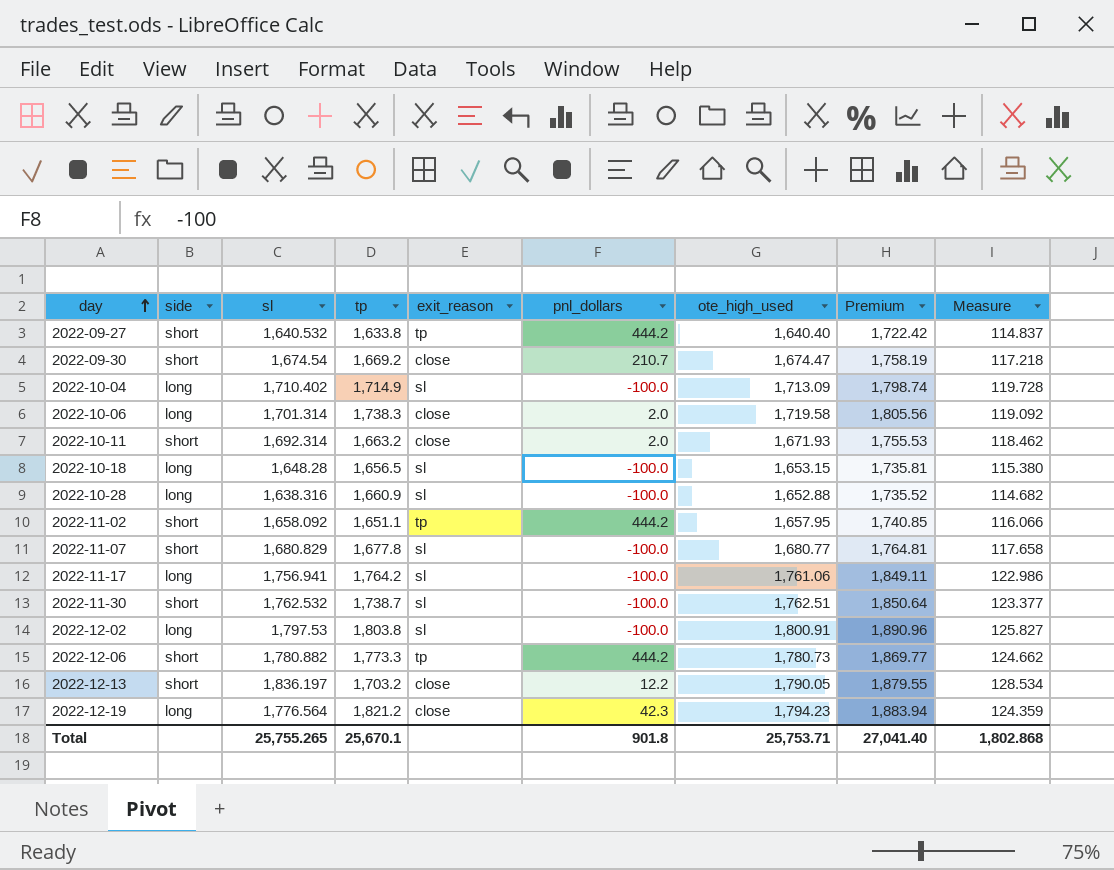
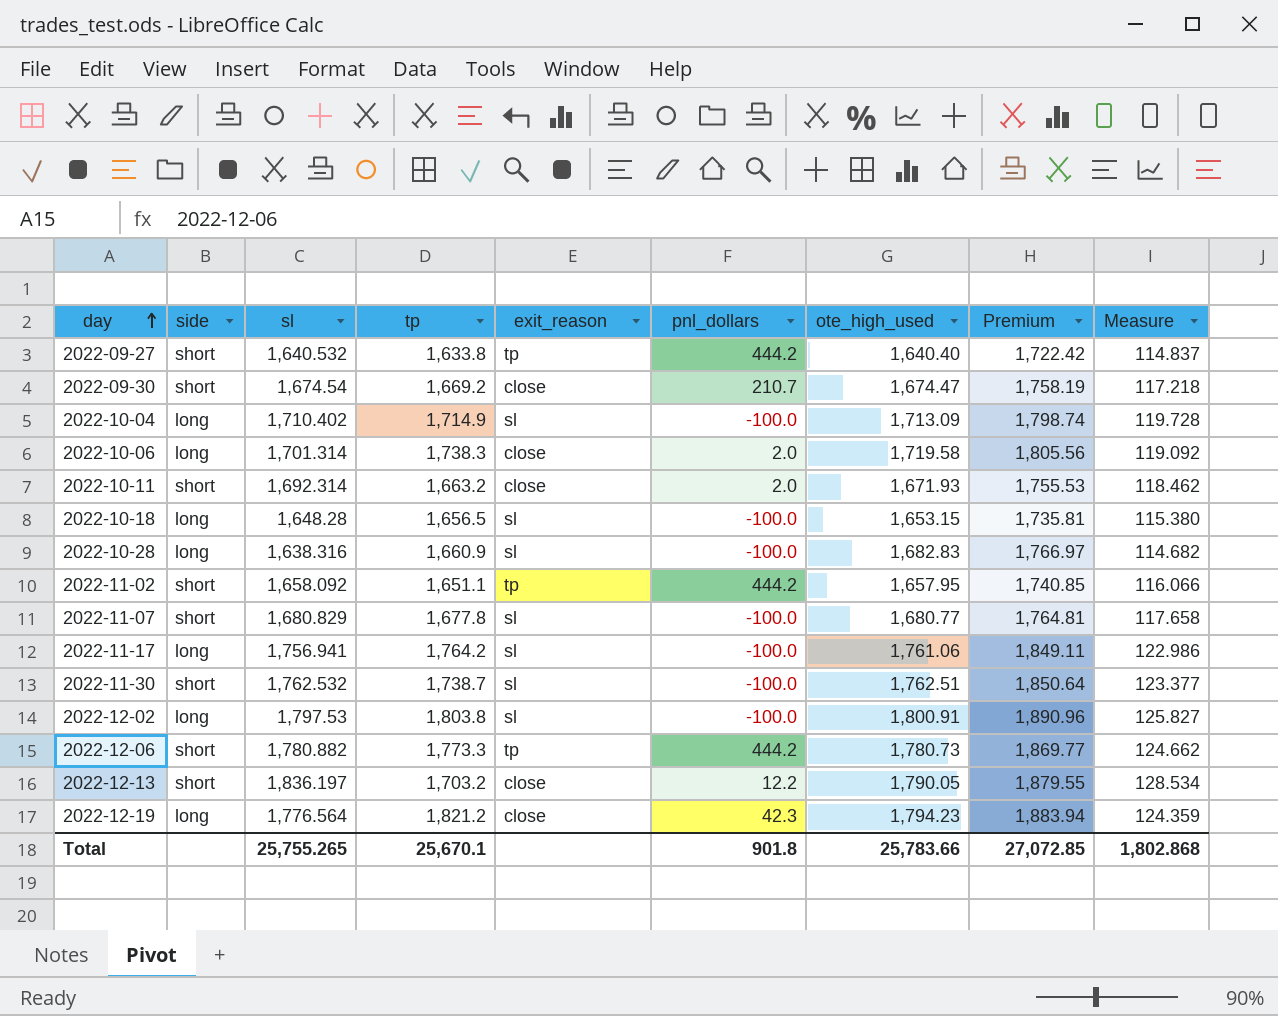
2022-10-28 | ote_high_used: 1,652.88 -> 1,682.83
2022-10-28 | Premium: 1,735.52 -> 1,766.97
Total | ote_high_used: 25,753.71 -> 25,783.66
Total | Premium: 27,041.40 -> 27,072.85

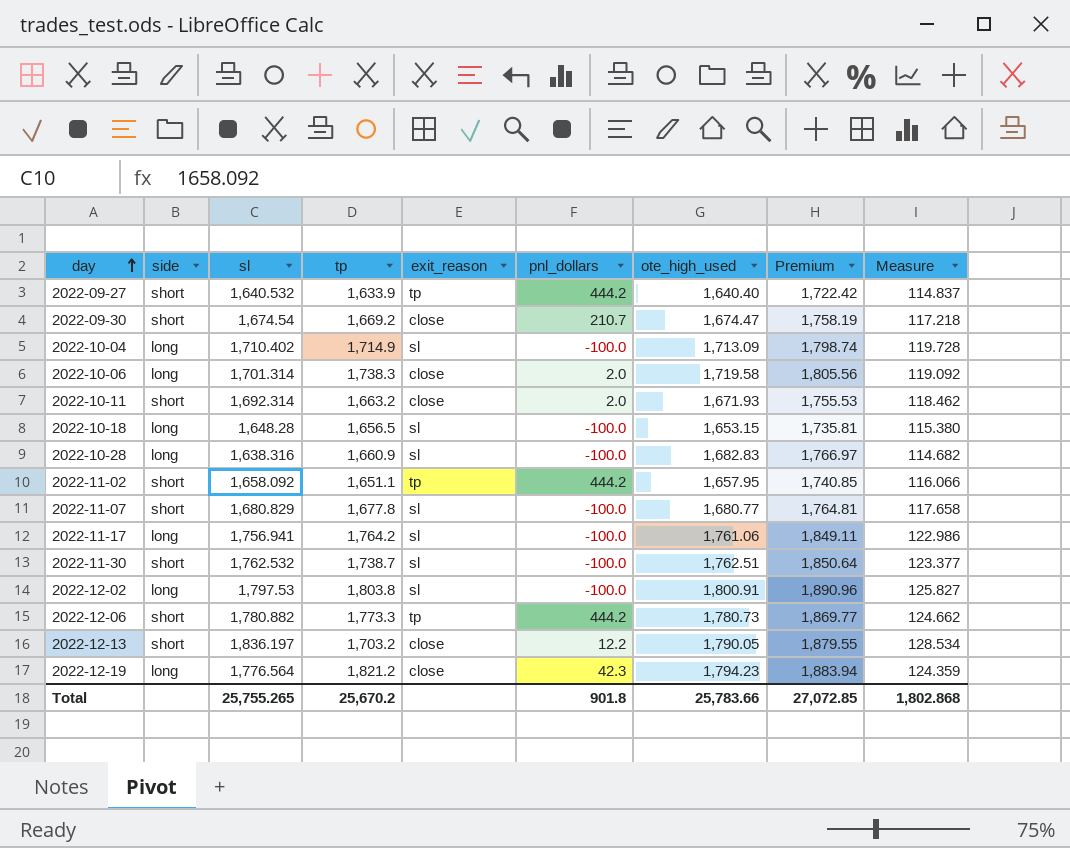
2022-09-27 | tp: 1,633.8 -> 1,633.9
Total | tp: 25,670.1 -> 25,670.2

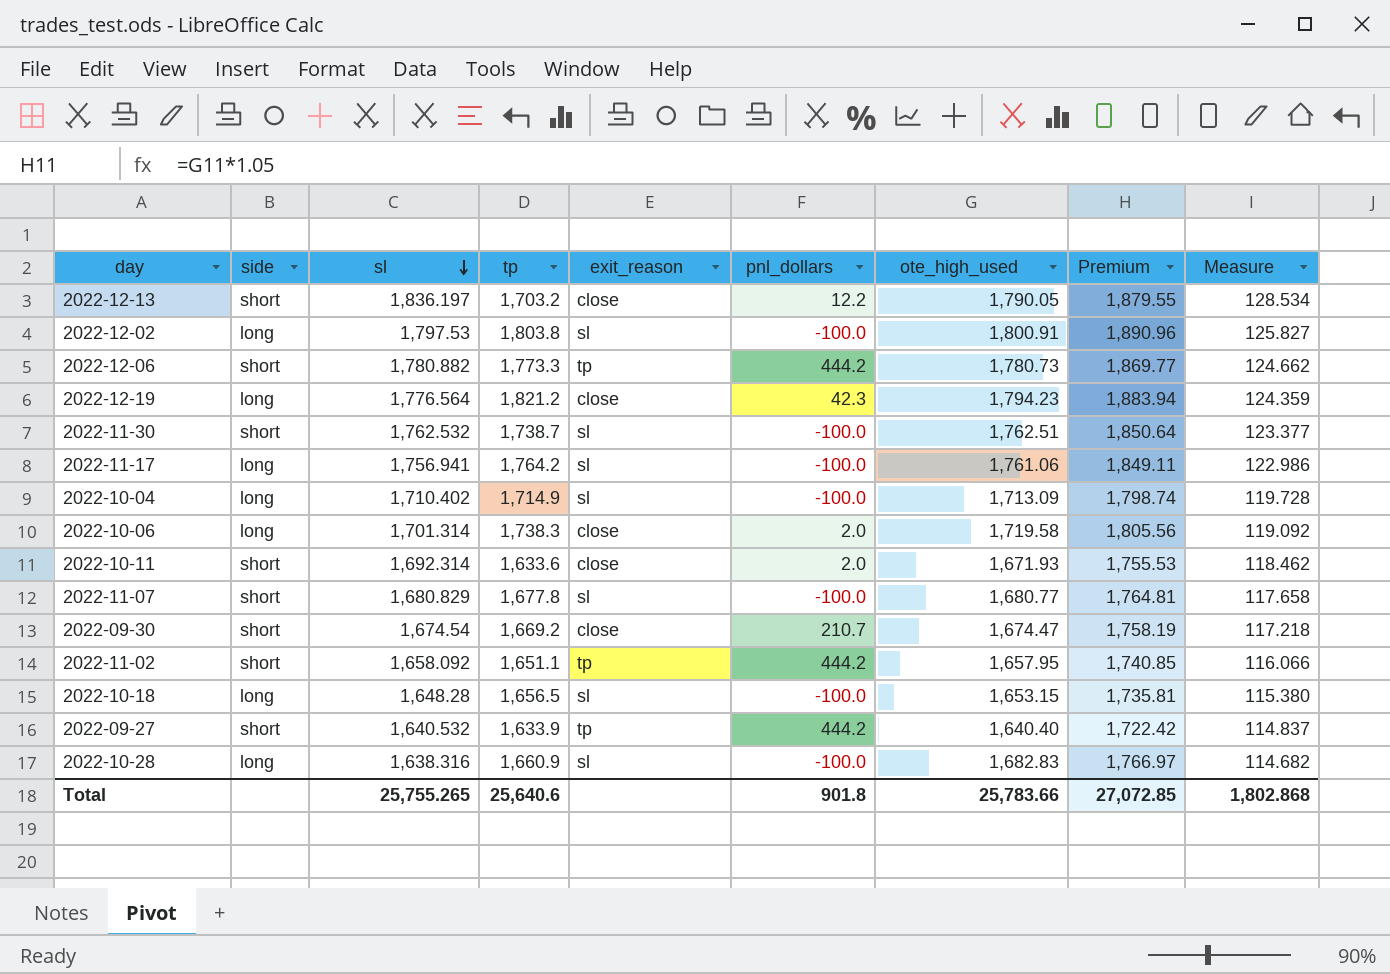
row order: day ascending -> sl descending
2022-10-11 | tp: 1,663.2 -> 1,633.6
Total | tp: 25,670.2 -> 25,640.6

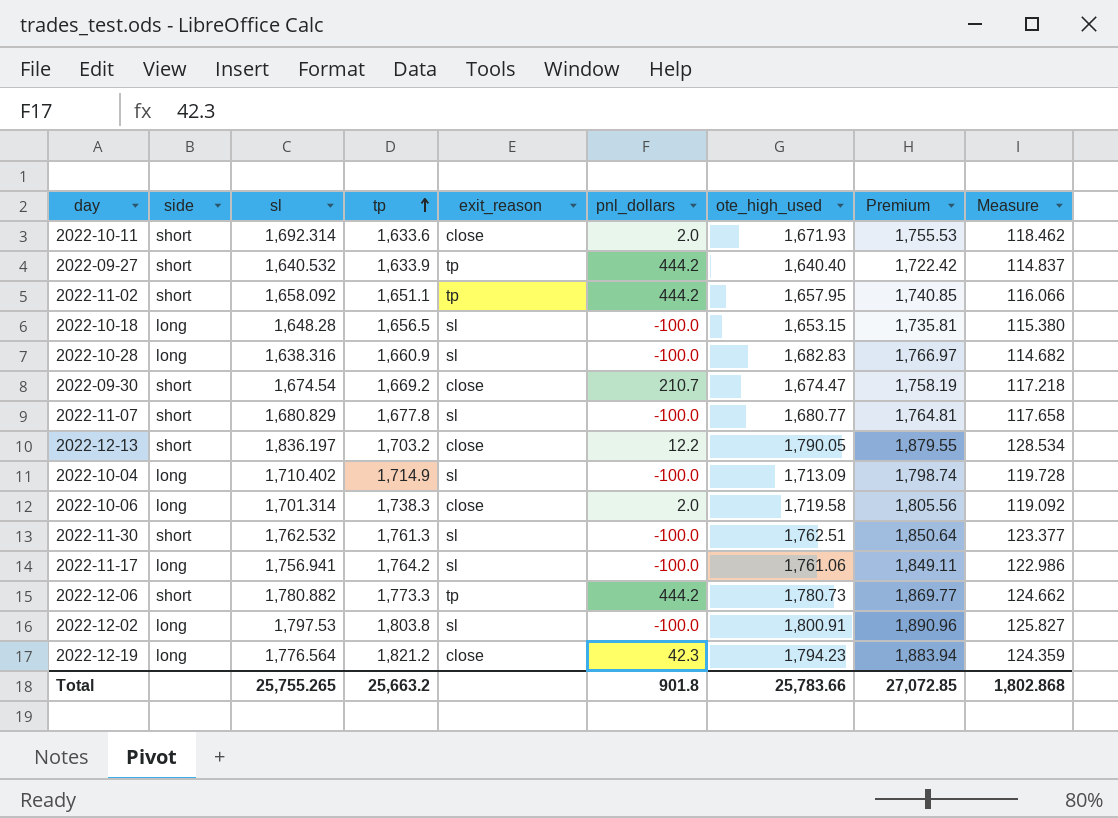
row order: sl descending -> tp ascending
2022-11-30 | tp: 1,738.7 -> 1,761.3
Total | tp: 25,640.6 -> 25,663.2

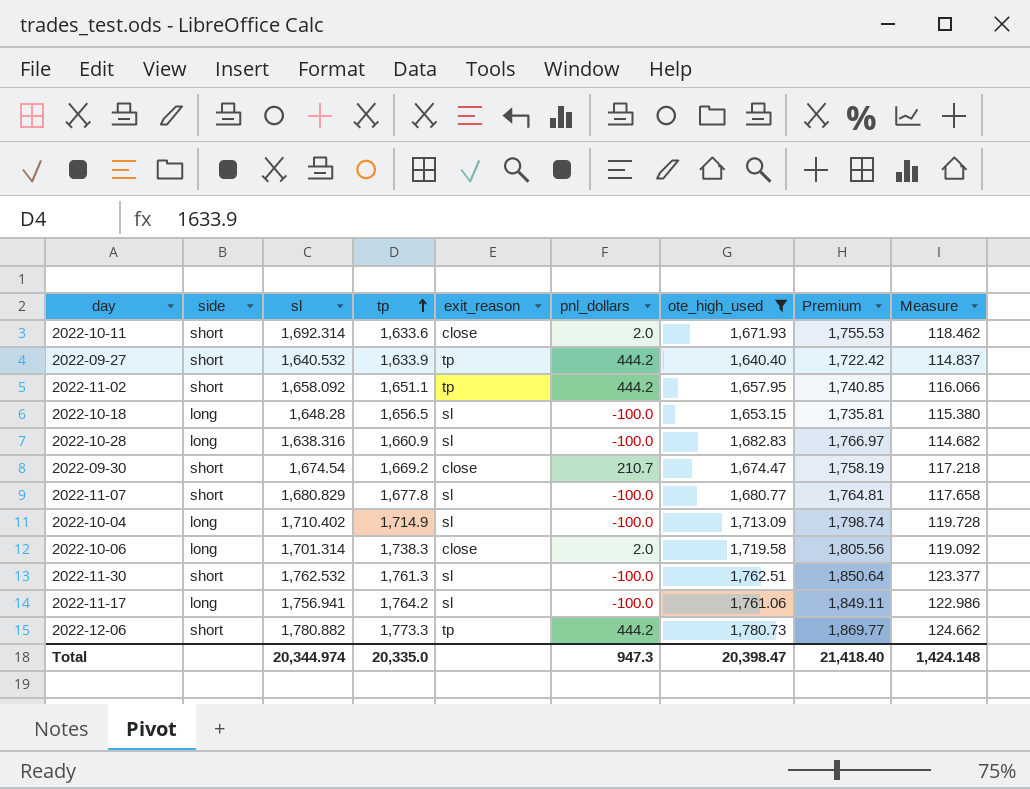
filter: none -> ote_high_used <= 1,780.73
Total | sl: 25,755.265 -> 20,344.974
Total | tp: 25,663.2 -> 20,335.0
Total | pnl_dollars: 901.8 -> 947.3
Total | ote_high_used: 25,783.66 -> 20,398.47
Total | Premium: 27,072.85 -> 21,418.40
Total | Measure: 1,802.868 -> 1,424.148

